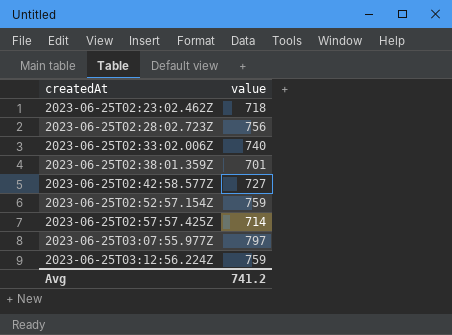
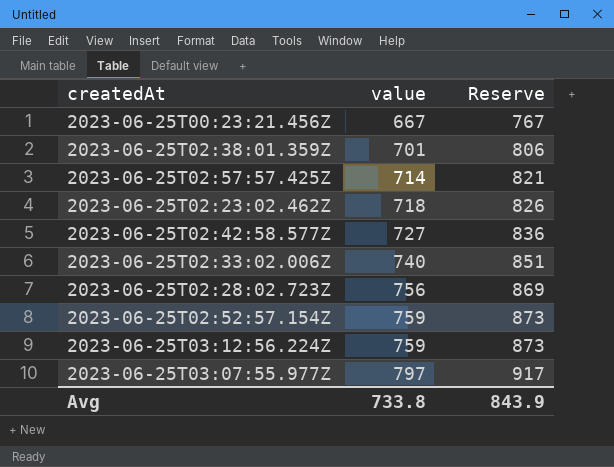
row order: createdAt ascending -> value ascending
column Reserve | formula: none -> [value] * 1.15
row 2023-06-25T00:23:21.456Z: none -> 667 | 767
Avg | value: 741.2 -> 733.8

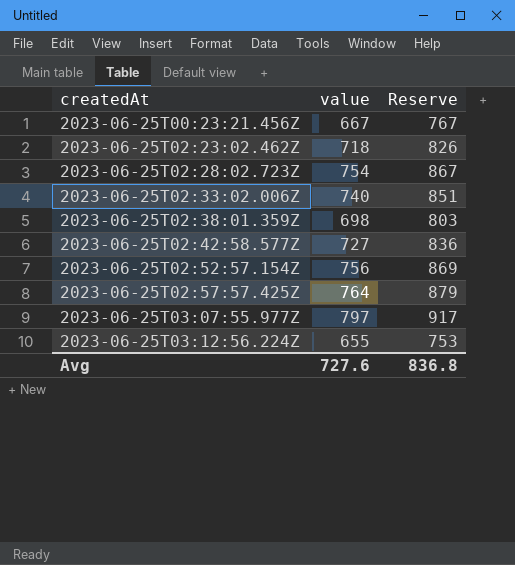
row order: value ascending -> createdAt ascending
2023-06-25T02:28:02.723Z | value: 756 -> 754
2023-06-25T02:28:02.723Z | Reserve: 869 -> 867
2023-06-25T02:38:01.359Z | value: 701 -> 698
2023-06-25T02:38:01.359Z | Reserve: 806 -> 803
2023-06-25T02:52:57.154Z | value: 759 -> 756
2023-06-25T02:52:57.154Z | Reserve: 873 -> 869
2023-06-25T02:57:57.425Z | value: 714 -> 764
2023-06-25T02:57:57.425Z | Reserve: 821 -> 879
2023-06-25T03:12:56.224Z | value: 759 -> 655
2023-06-25T03:12:56.224Z | Reserve: 873 -> 753
Avg | value: 733.8 -> 727.6
Avg | Reserve: 843.9 -> 836.8

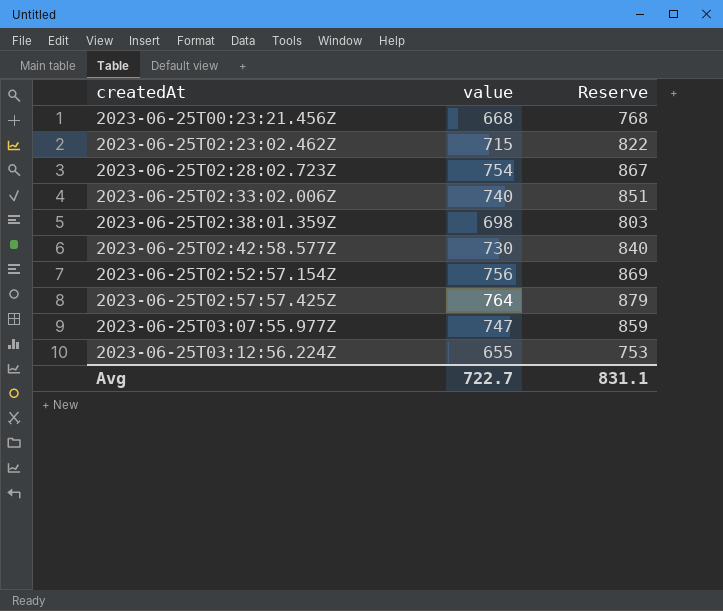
2023-06-25T00:23:21.456Z | value: 667 -> 668
2023-06-25T00:23:21.456Z | Reserve: 767 -> 768
2023-06-25T02:23:02.462Z | value: 718 -> 715
2023-06-25T02:23:02.462Z | Reserve: 826 -> 822
2023-06-25T02:42:58.577Z | value: 727 -> 730
2023-06-25T02:42:58.577Z | Reserve: 836 -> 840
2023-06-25T03:07:55.977Z | value: 797 -> 747
2023-06-25T03:07:55.977Z | Reserve: 917 -> 859
Avg | value: 727.6 -> 722.7
Avg | Reserve: 836.8 -> 831.1

